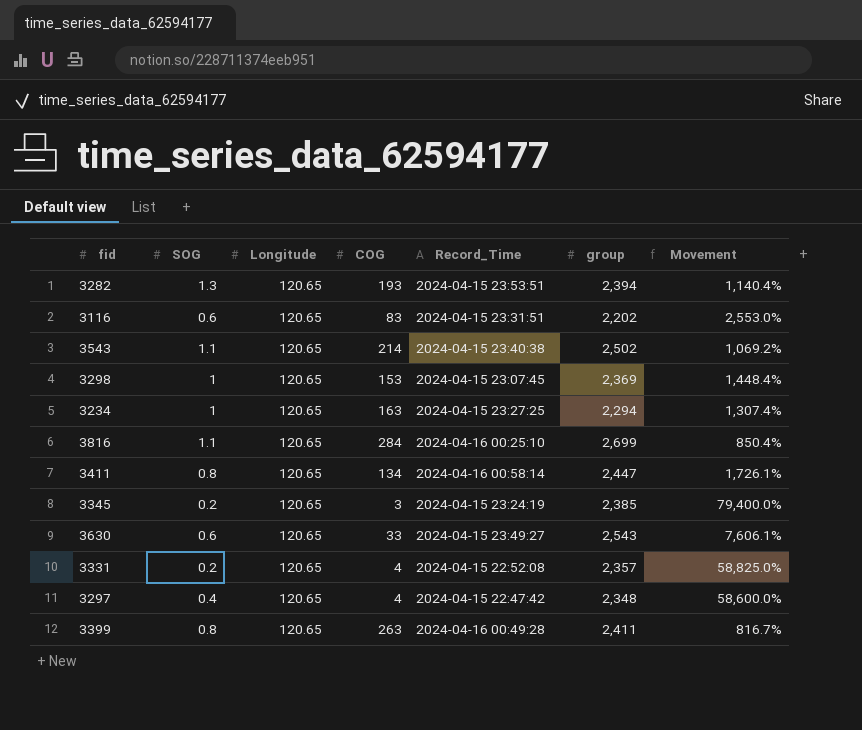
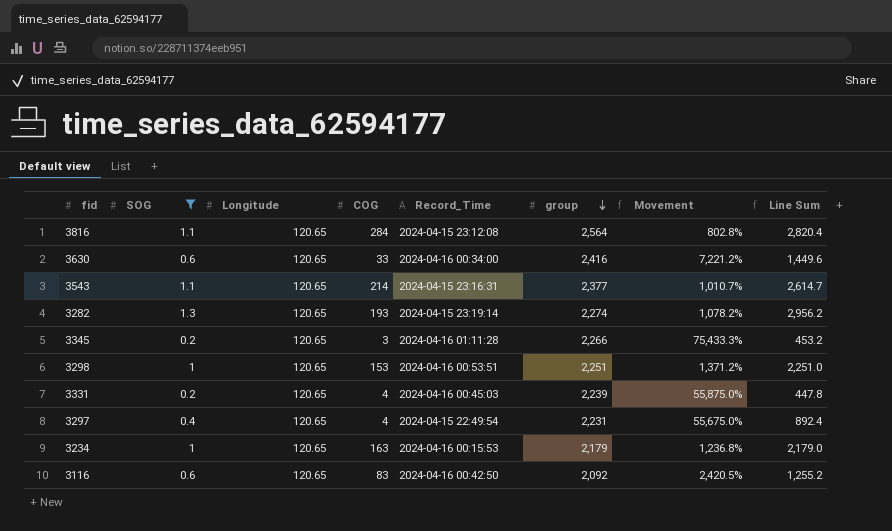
filter: none -> SOG != 0.8
row order: none -> group descending
column Line Sum | formula: none -> [SOG] * [group]
3816 | Record_Time: 2024-04-16 00:25:10 -> 2024-04-15 23:12:08
3816 | group: 2,699 -> 2,564
3816 | Movement: 850.4% -> 802.8%
3630 | Record_Time: 2024-04-15 23:49:27 -> 2024-04-16 00:34:00
3630 | group: 2,543 -> 2,416
3630 | Movement: 7,606.1% -> 7,221.2%
3543 | Record_Time: 2024-04-15 23:40:38 -> 2024-04-15 23:16:31
3543 | group: 2,502 -> 2,377
3543 | Movement: 1,069.2% -> 1,010.7%
3282 | Record_Time: 2024-04-15 23:53:51 -> 2024-04-15 23:19:14
3282 | group: 2,394 -> 2,274
3282 | Movement: 1,140.4% -> 1,078.2%
3345 | Record_Time: 2024-04-15 23:24:19 -> 2024-04-16 01:11:28
3345 | group: 2,385 -> 2,266
3345 | Movement: 79,400.0% -> 75,433.3%
3298 | Record_Time: 2024-04-15 23:07:45 -> 2024-04-16 00:53:51
3298 | group: 2,369 -> 2,251
3298 | Movement: 1,448.4% -> 1,371.2%
3331 | Record_Time: 2024-04-15 22:52:08 -> 2024-04-16 00:45:03
3331 | group: 2,357 -> 2,239
3331 | Movement: 58,825.0% -> 55,875.0%
3297 | Record_Time: 2024-04-15 22:47:42 -> 2024-04-15 22:49:54
3297 | group: 2,348 -> 2,231
3297 | Movement: 58,600.0% -> 55,675.0%
3234 | Record_Time: 2024-04-15 23:27:25 -> 2024-04-16 00:15:53
3234 | group: 2,294 -> 2,179
3234 | Movement: 1,307.4% -> 1,236.8%
3116 | Record_Time: 2024-04-15 23:31:51 -> 2024-04-16 00:42:50
3116 | group: 2,202 -> 2,092
3116 | Movement: 2,553.0% -> 2,420.5%

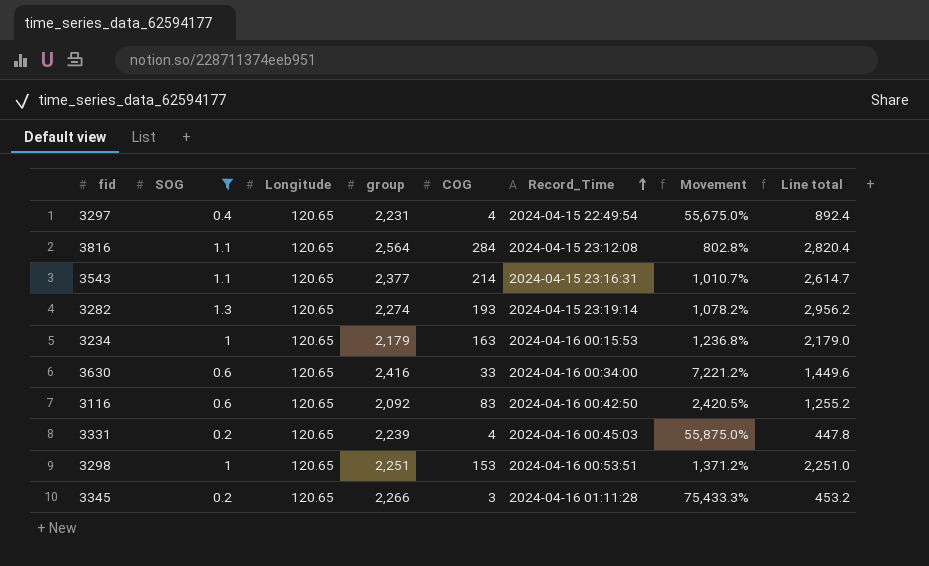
row order: group descending -> Record_Time ascending
column group | position: 6 -> 4
column name: Line Sum -> Line total

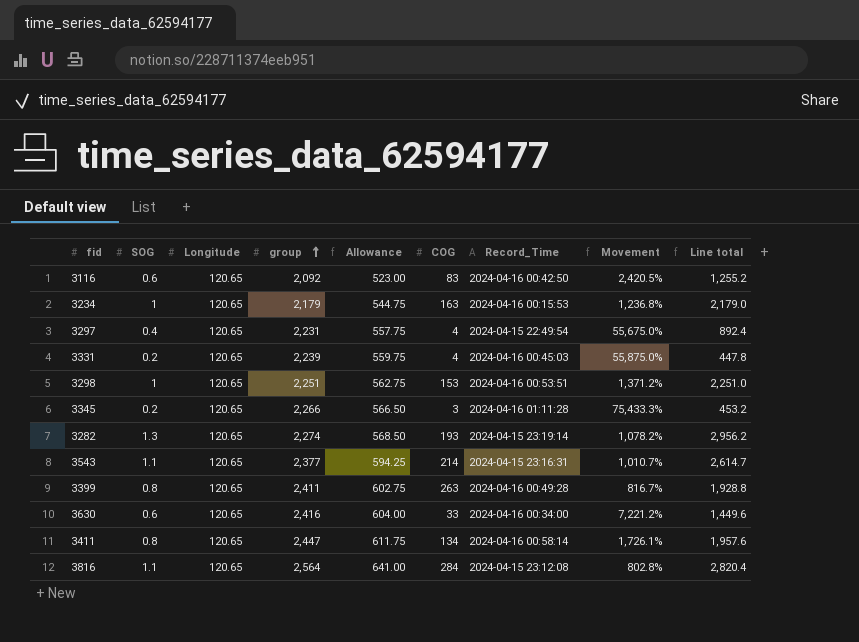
filter: SOG != 0.8 -> none
row order: Record_Time ascending -> group ascending
column Allowance | formula: none -> [group] * 0.25

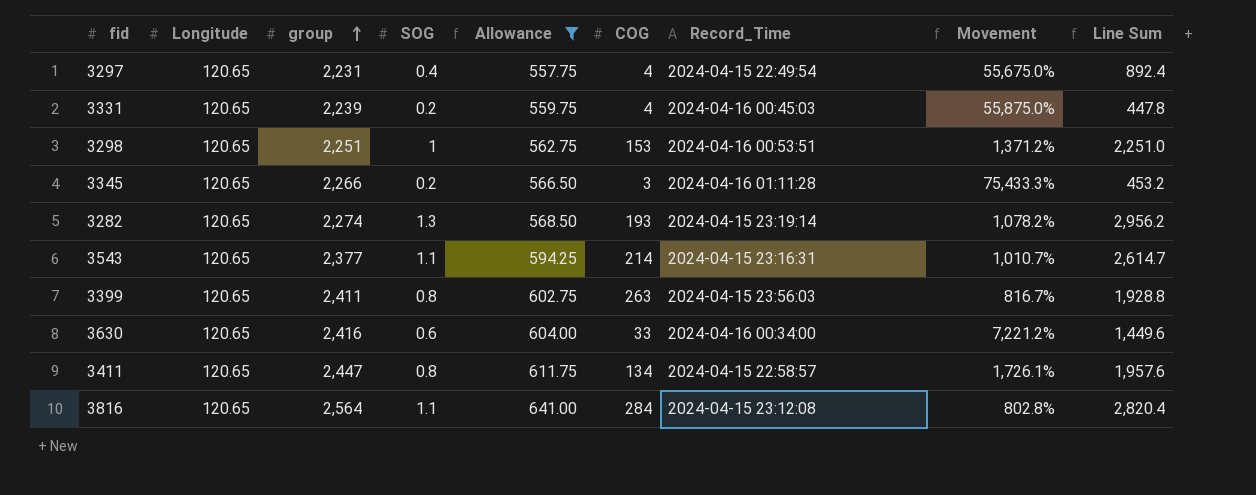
filter: none -> Allowance >= 557.75
column SOG | position: 2 -> 4
column name: Line total -> Line Sum
3399 | Record_Time: 2024-04-16 00:49:28 -> 2024-04-15 23:56:03
3411 | Record_Time: 2024-04-16 00:58:14 -> 2024-04-15 22:58:57

